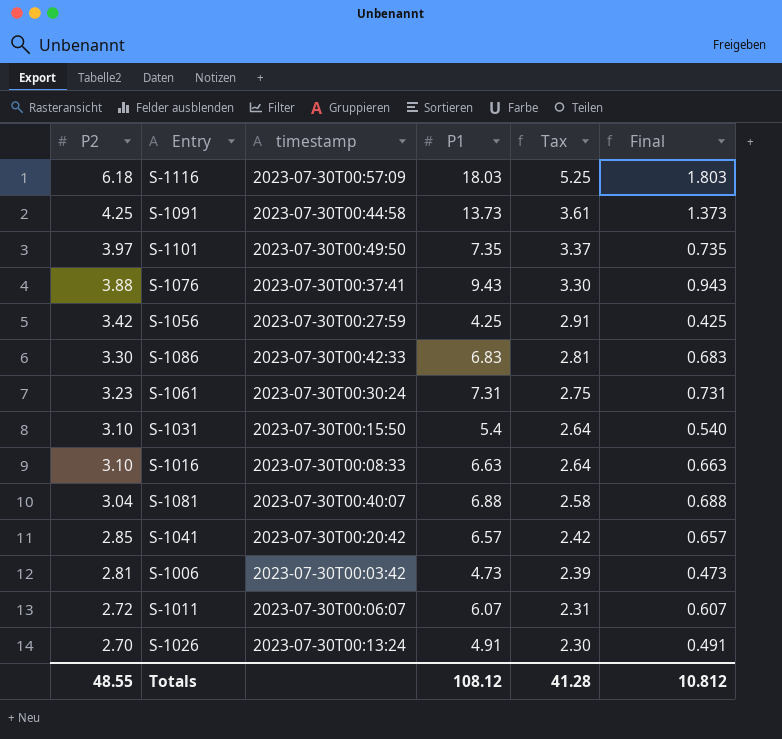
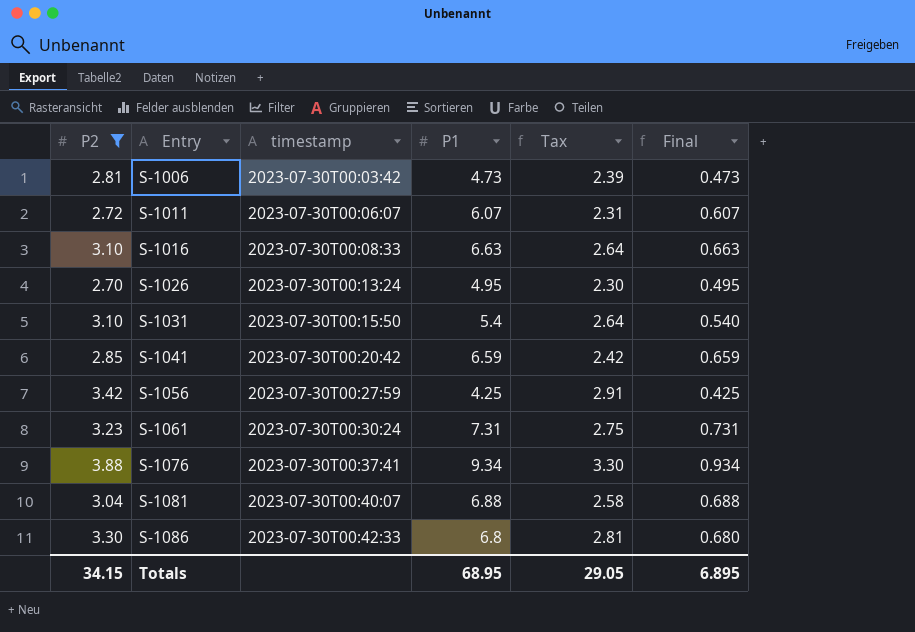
filter: none -> P2 <= 3.88
row order: P2 descending -> Entry ascending
S-1026 | P1: 4.91 -> 4.95
S-1026 | Final: 0.491 -> 0.495
S-1041 | P1: 6.57 -> 6.59
S-1041 | Final: 0.657 -> 0.659
S-1076 | P1: 9.43 -> 9.34
S-1076 | Final: 0.943 -> 0.934
S-1086 | P1: 6.83 -> 6.8
S-1086 | Final: 0.683 -> 0.680
Totals | P2: 48.55 -> 34.15
Totals | P1: 108.12 -> 68.95
Totals | Tax: 41.28 -> 29.05
Totals | Final: 10.812 -> 6.895

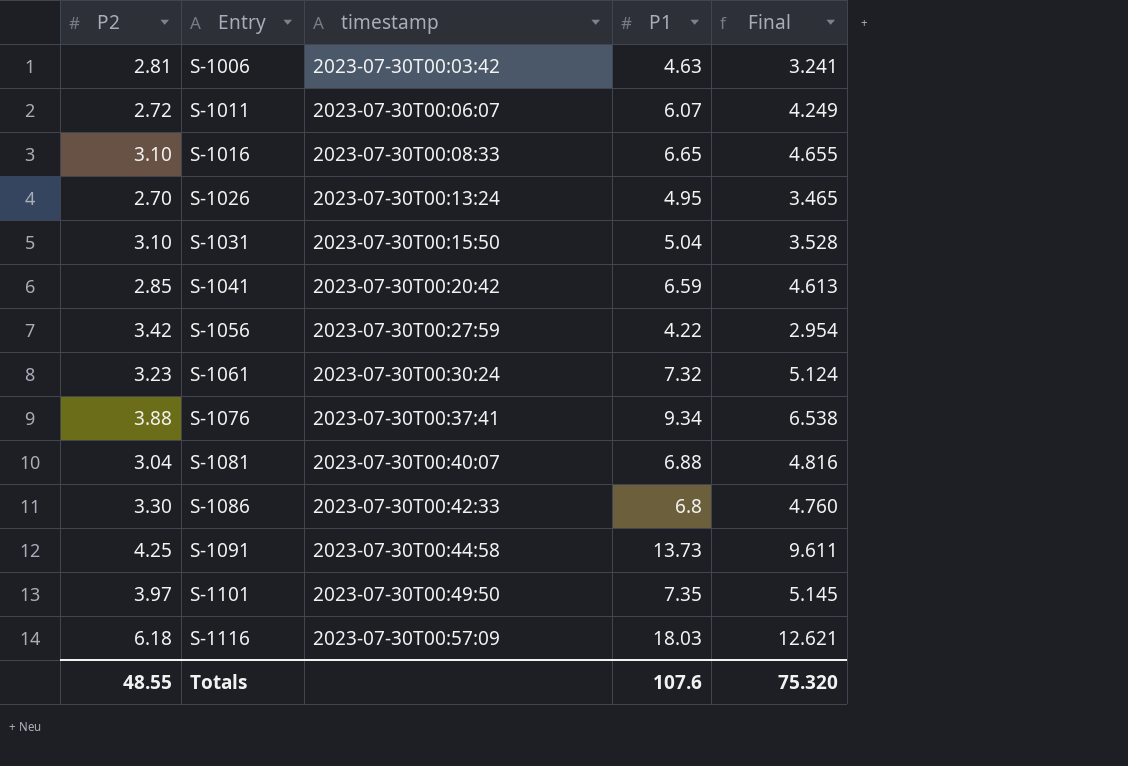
filter: P2 <= 3.88 -> none
column Tax | formula: [P2] * 0.85 -> none
column Final | formula: [P1] * 0.1 -> [P1] * 0.7
S-1006 | P1: 4.73 -> 4.63
S-1016 | P1: 6.63 -> 6.65
S-1031 | P1: 5.4 -> 5.04
S-1056 | P1: 4.25 -> 4.22
S-1061 | P1: 7.31 -> 7.32
Totals | P2: 34.15 -> 48.55
Totals | P1: 68.95 -> 107.6
Totals | Final: 6.895 -> 75.320

